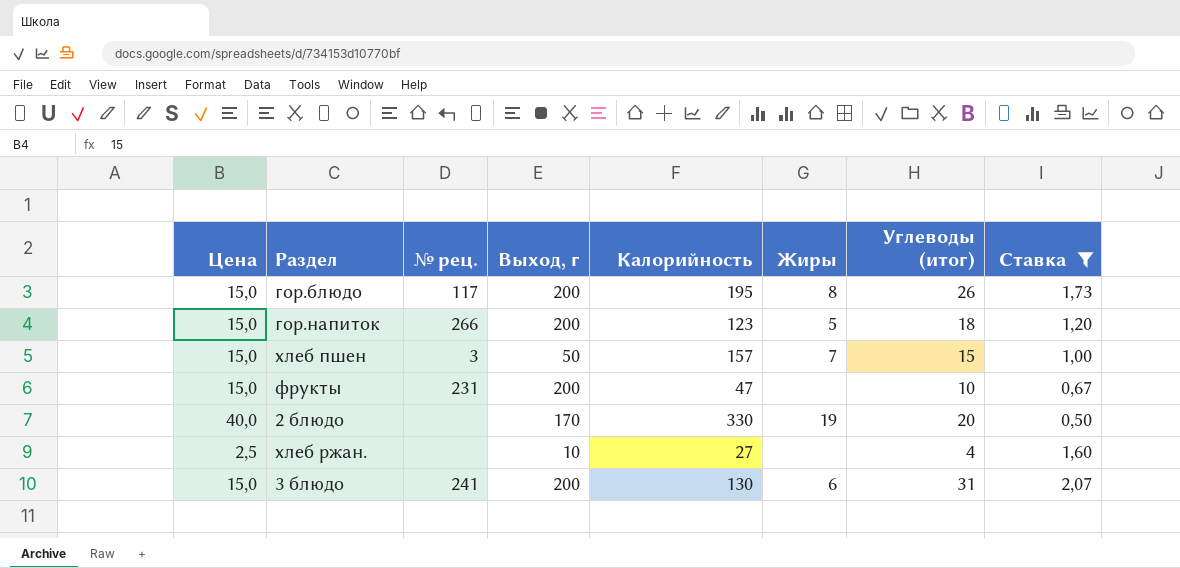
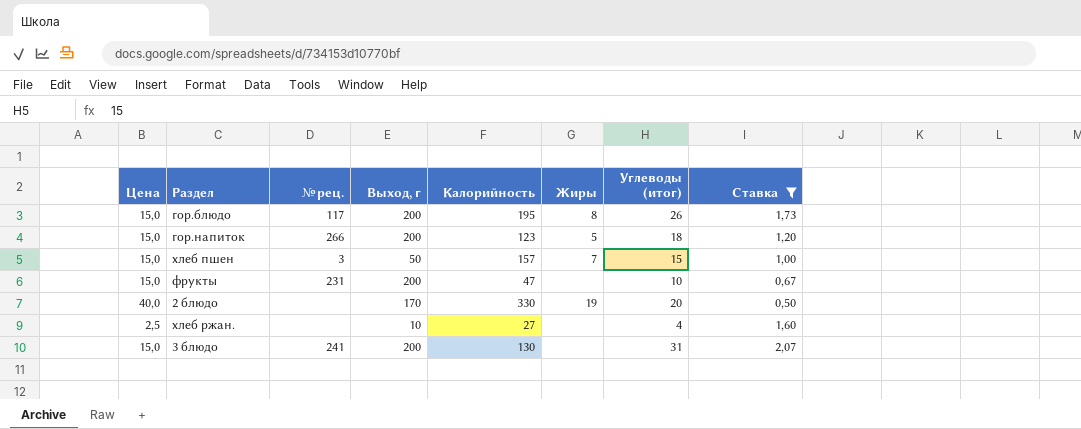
3 блюдо | Жиры: 6 -> none

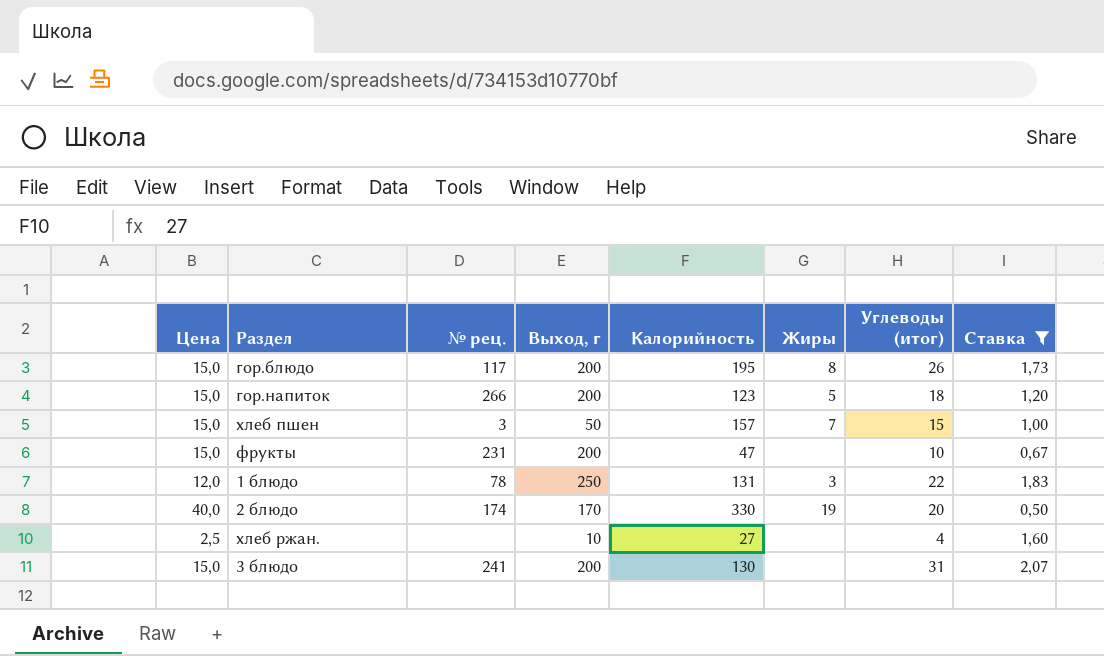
row 1 блюдо: none -> 12,0 | 78 | 250 | 131 | 3 | 22 | 1,83
2 блюдо | № рец.: none -> 174

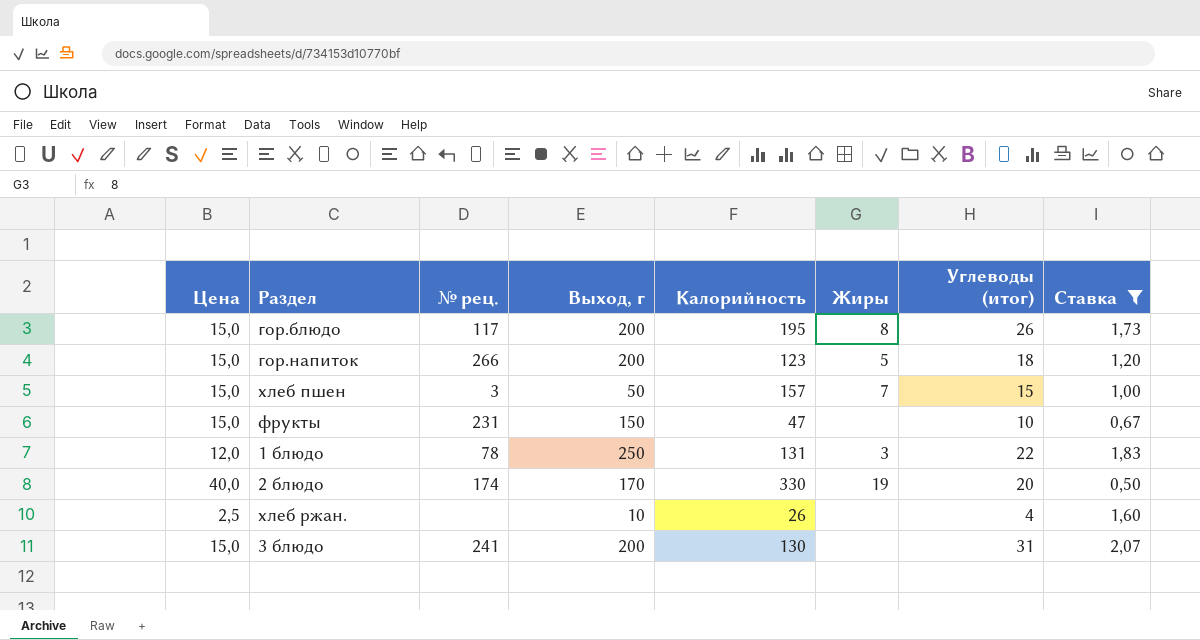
фрукты | Выход, г: 200 -> 150
хлеб ржан. | Калорийность: 27 -> 26

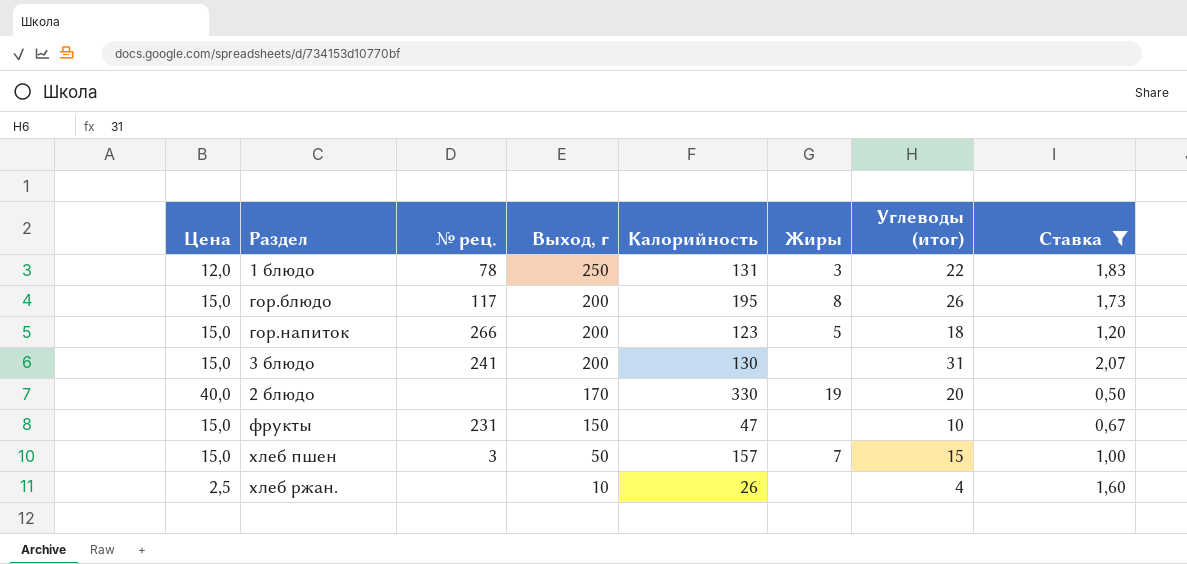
row order: none -> Выход, г descending
2 блюдо | № рец.: 174 -> none

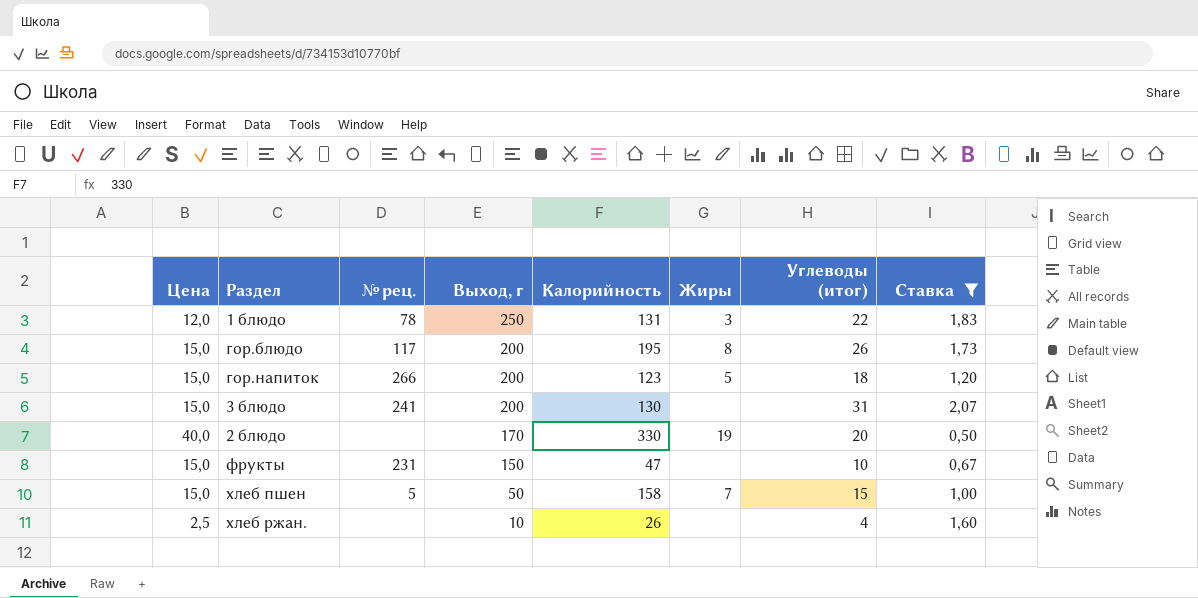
хлеб пшен | № рец.: 3 -> 5
хлеб пшен | Калорийность: 157 -> 158

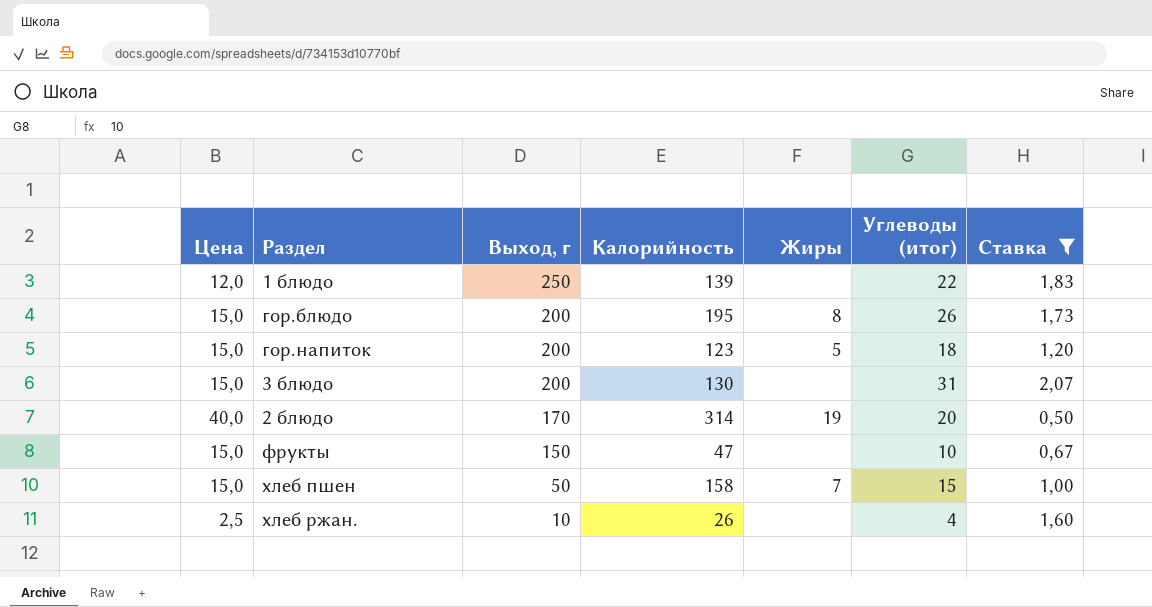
column № рец. | position: 3 -> none
1 блюдо | Калорийность: 131 -> 139
1 блюдо | Жиры: 3 -> none
2 блюдо | Калорийность: 330 -> 314

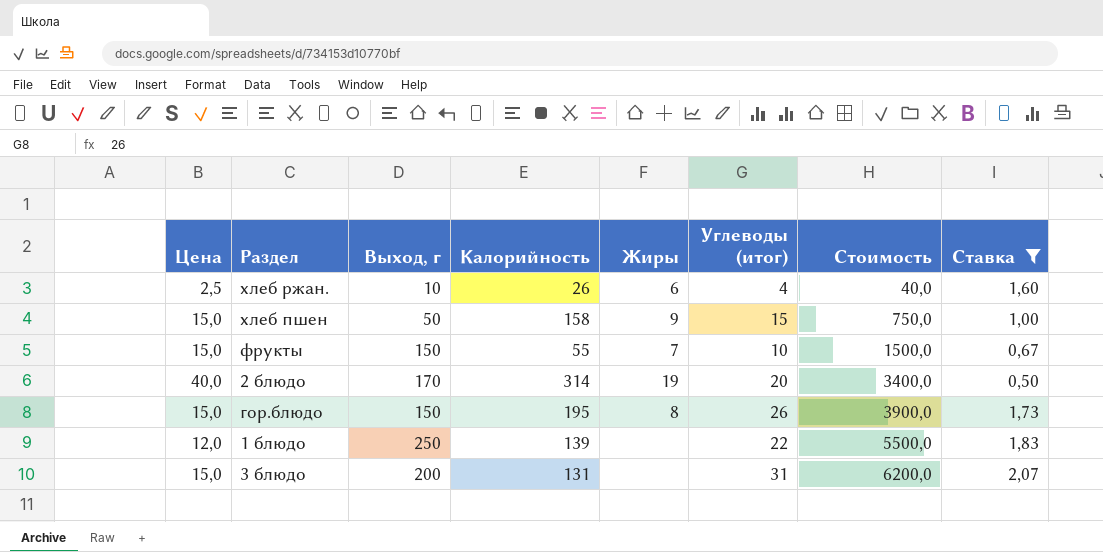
row order: Выход, г descending -> Стоимость ascending
column Стоимость | formula: none -> [Выход, г] * [Углеводы (итог)]
row гор.напиток: 15,0 | 200 | 123 | 5 | 18 | 1,20 -> none
хлеб ржан. | Жиры: none -> 6
хлеб пшен | Жиры: 7 -> 9
фрукты | Калорийность: 47 -> 55
фрукты | Жиры: none -> 7
гор.блюдо | Выход, г: 200 -> 150
3 блюдо | Калорийность: 130 -> 131

